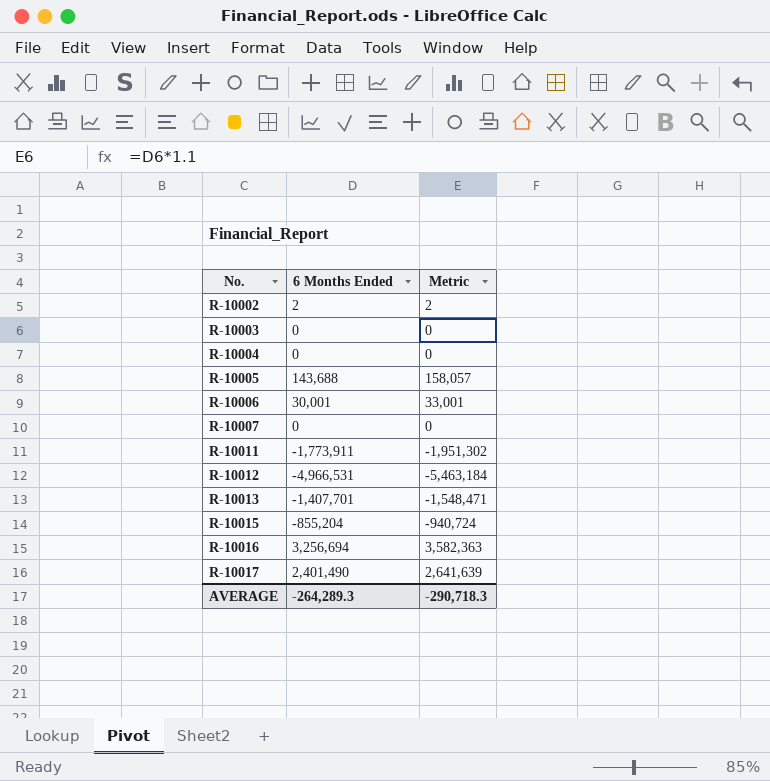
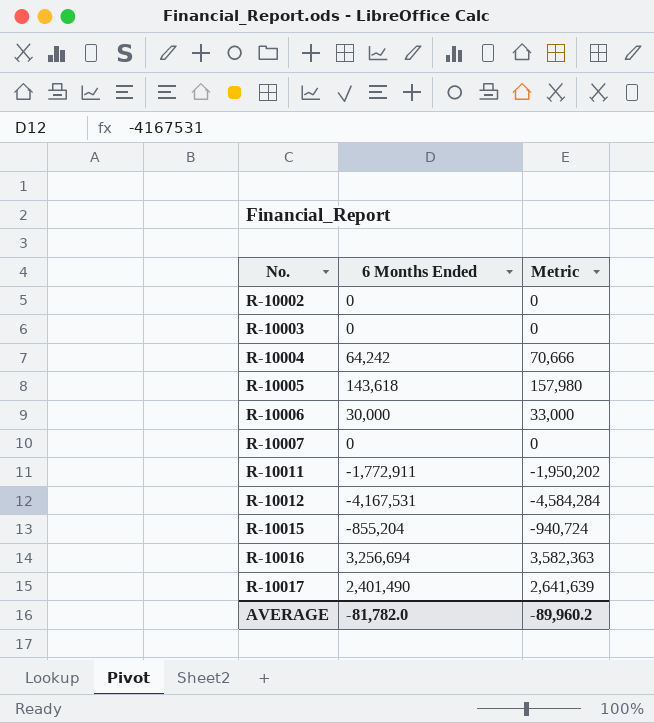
row R-10013: -1,407,701 | -1,548,471 -> none
R-10002 | 6 Months Ended: 2 -> 0
R-10002 | Metric: 2 -> 0
R-10004 | 6 Months Ended: 0 -> 64,242
R-10004 | Metric: 0 -> 70,666
R-10005 | 6 Months Ended: 143,688 -> 143,618
R-10005 | Metric: 158,057 -> 157,980
R-10006 | 6 Months Ended: 30,001 -> 30,000
R-10006 | Metric: 33,001 -> 33,000
R-10011 | 6 Months Ended: -1,773,911 -> -1,772,911
R-10011 | Metric: -1,951,302 -> -1,950,202
R-10012 | 6 Months Ended: -4,966,531 -> -4,167,531
R-10012 | Metric: -5,463,184 -> -4,584,284
AVERAGE | 6 Months Ended: -264,289.3 -> -81,782.0
AVERAGE | Metric: -290,718.3 -> -89,960.2

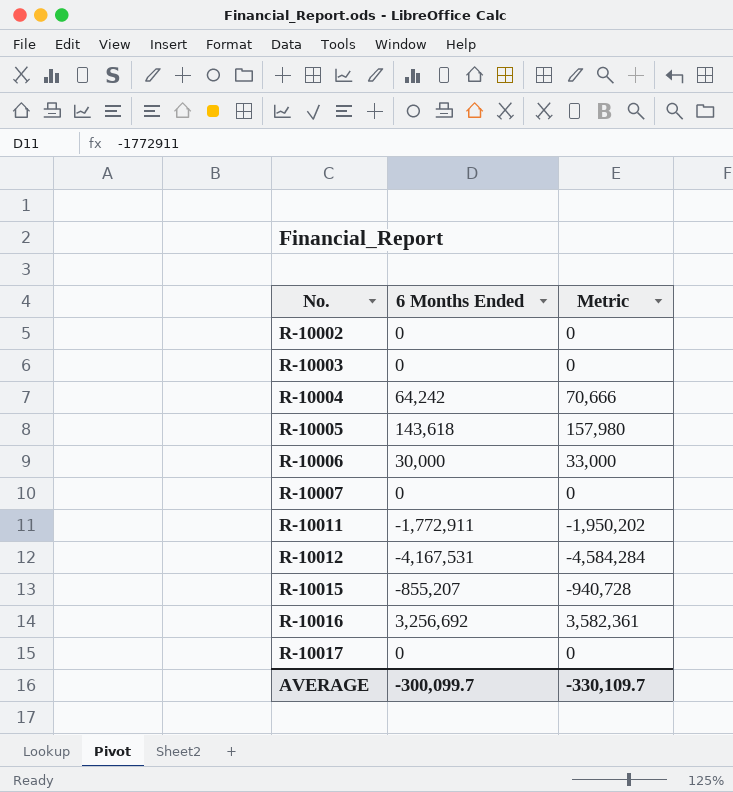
R-10015 | 6 Months Ended: -855,204 -> -855,207
R-10015 | Metric: -940,724 -> -940,728
R-10016 | 6 Months Ended: 3,256,694 -> 3,256,692
R-10016 | Metric: 3,582,363 -> 3,582,361
R-10017 | 6 Months Ended: 2,401,490 -> 0
R-10017 | Metric: 2,641,639 -> 0
AVERAGE | 6 Months Ended: -81,782.0 -> -300,099.7
AVERAGE | Metric: -89,960.2 -> -330,109.7

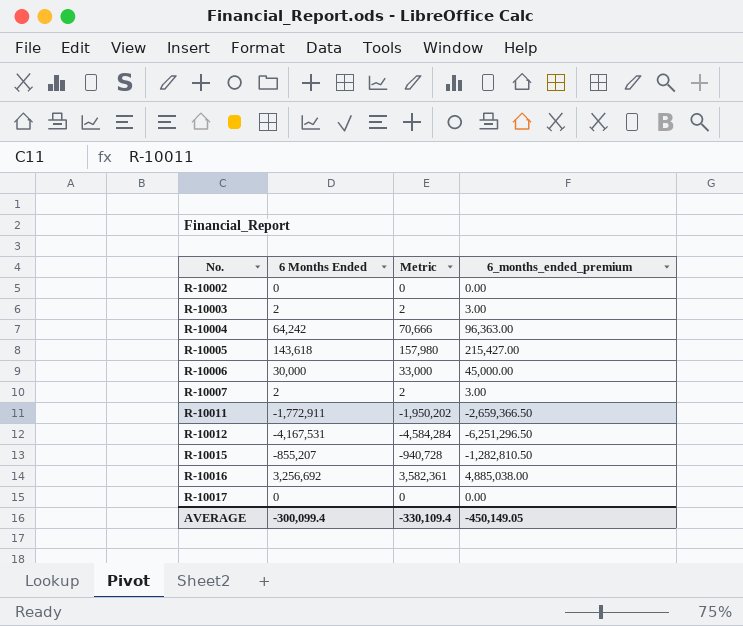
column 6_months_ended_premium | formula: none -> [6 Months Ended] * 1.5
R-10003 | 6 Months Ended: 0 -> 2
R-10003 | Metric: 0 -> 2
R-10007 | 6 Months Ended: 0 -> 2
R-10007 | Metric: 0 -> 2
AVERAGE | 6 Months Ended: -300,099.7 -> -300,099.4
AVERAGE | Metric: -330,109.7 -> -330,109.4

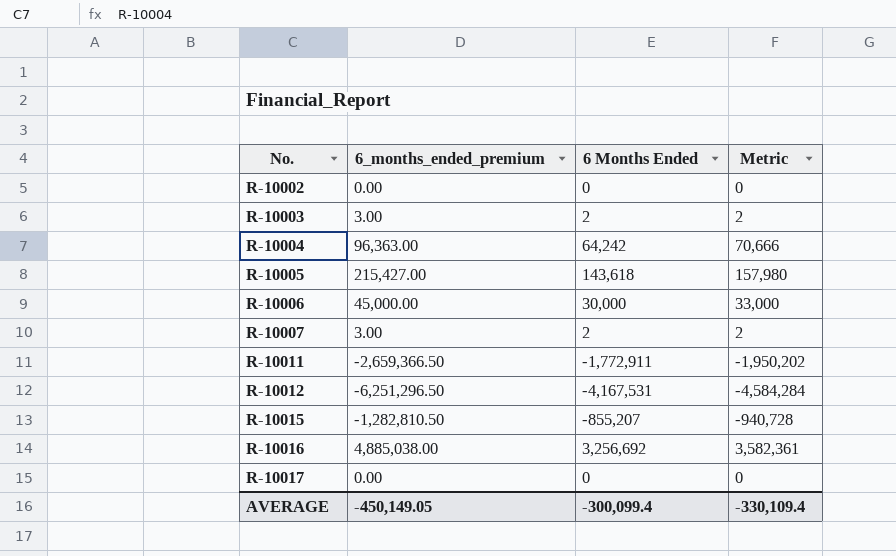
column 6_months_ended_premium | position: 4 -> 2

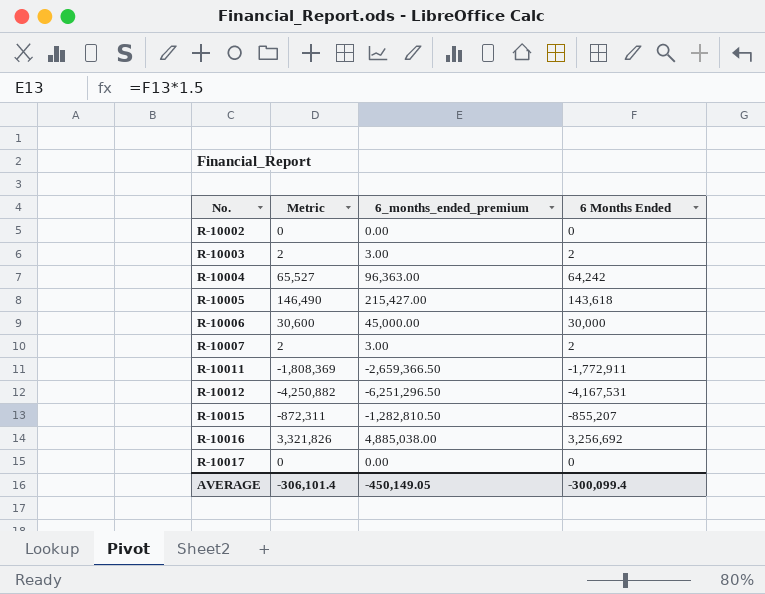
column Metric | formula: [6 Months Ended] * 1.1 -> [6 Months Ended] * 1.02
column Metric | position: 4 -> 2
AVERAGE | Metric: -330,109.4 -> -306,101.4

